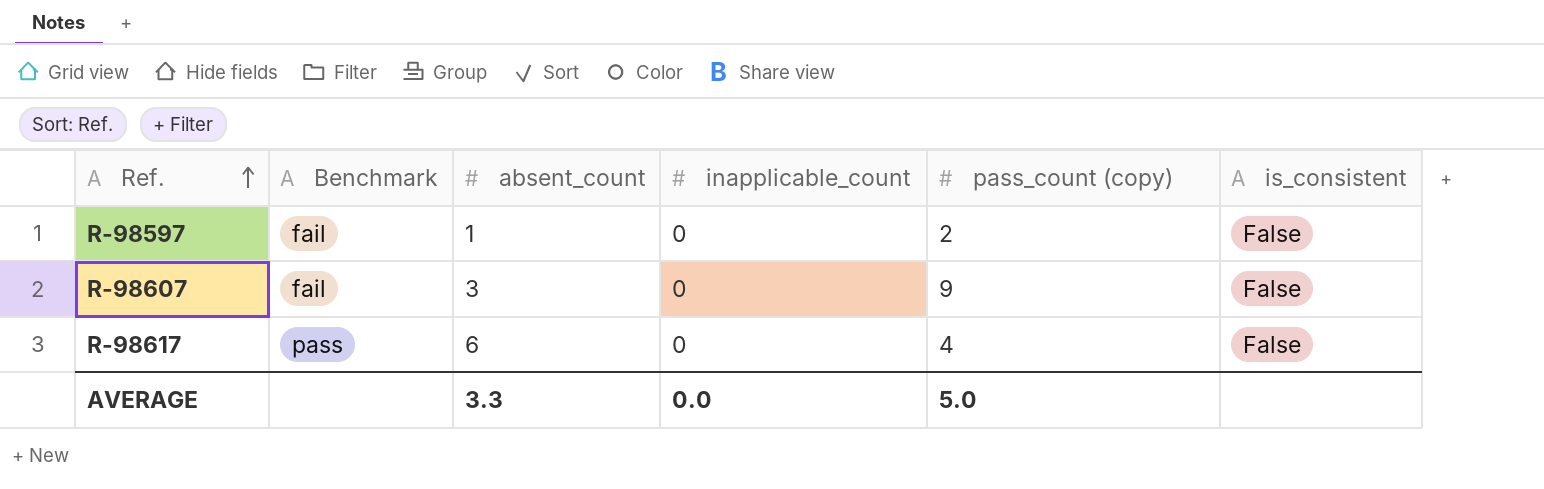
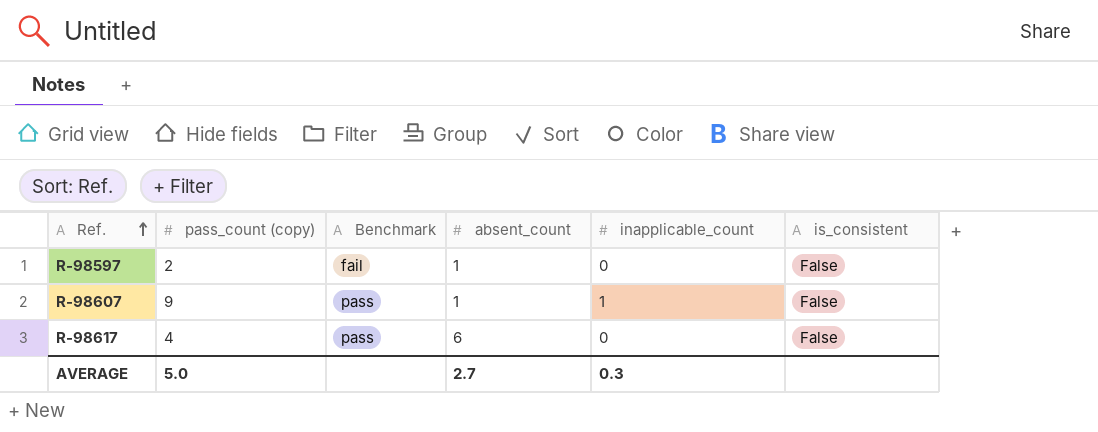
column pass_count (copy) | position: 5 -> 2
R-98607 | Benchmark: fail -> pass
R-98607 | absent_count: 3 -> 1
R-98607 | inapplicable_count: 0 -> 1
AVERAGE | absent_count: 3.3 -> 2.7
AVERAGE | inapplicable_count: 0.0 -> 0.3

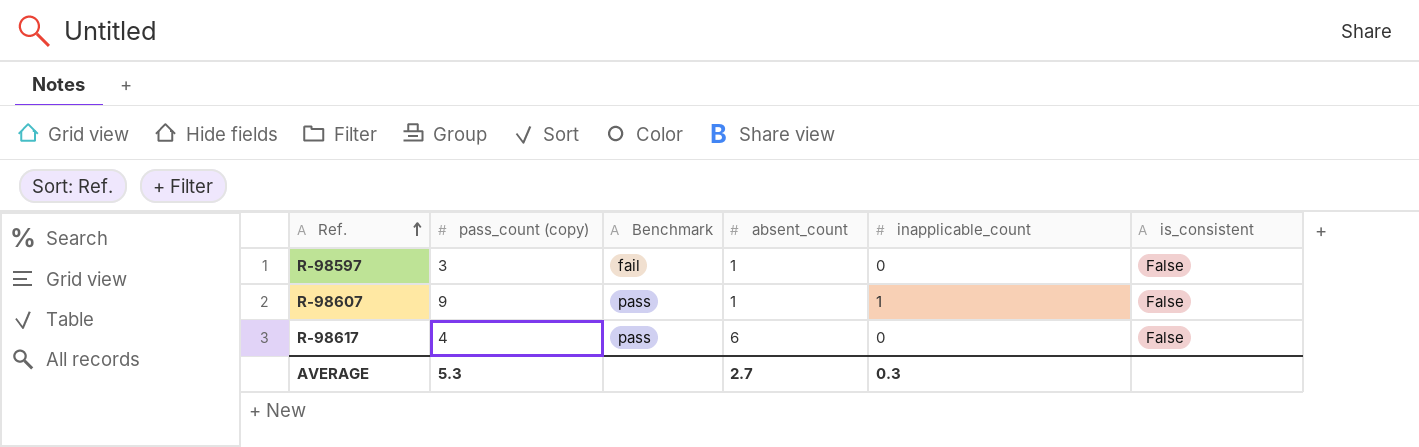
R-98597 | pass_count (copy): 2 -> 3
AVERAGE | pass_count (copy): 5.0 -> 5.3

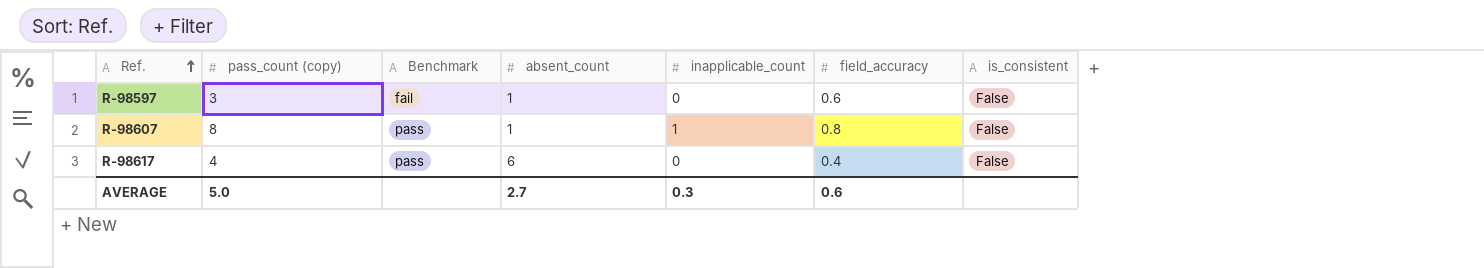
column field_accuracy | position: none -> 6
R-98607 | pass_count (copy): 9 -> 8
AVERAGE | pass_count (copy): 5.3 -> 5.0

